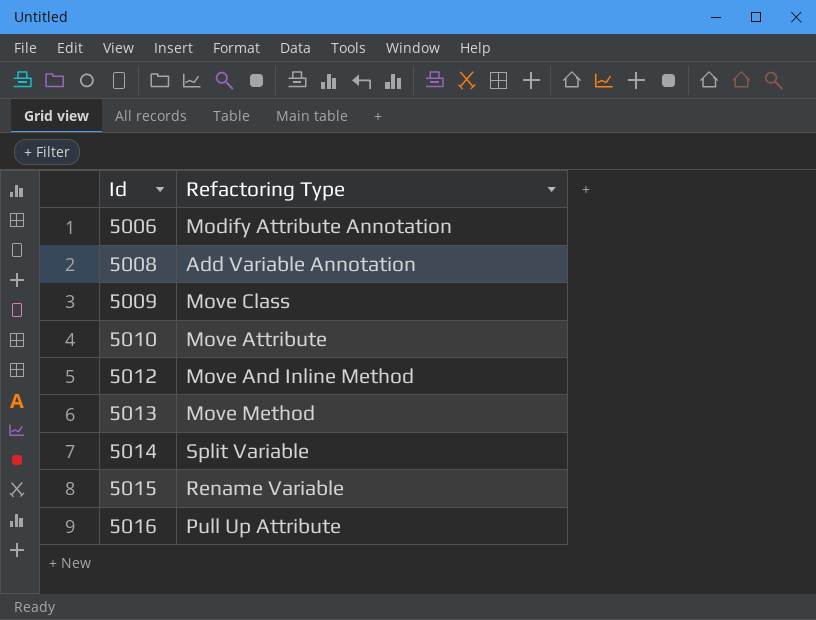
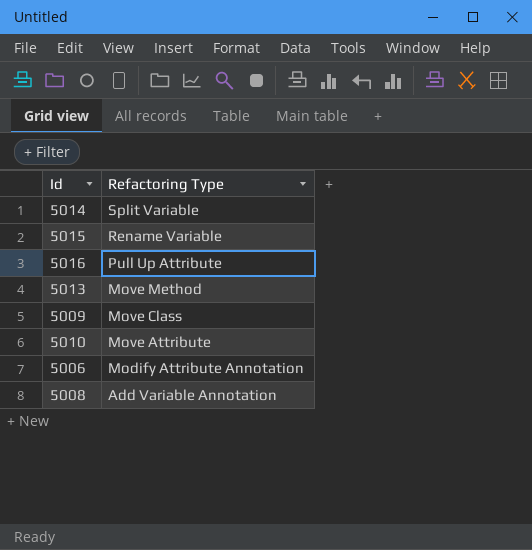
row order: Id ascending -> Refactoring Type descending
row 5012: Move And Inline Method -> none

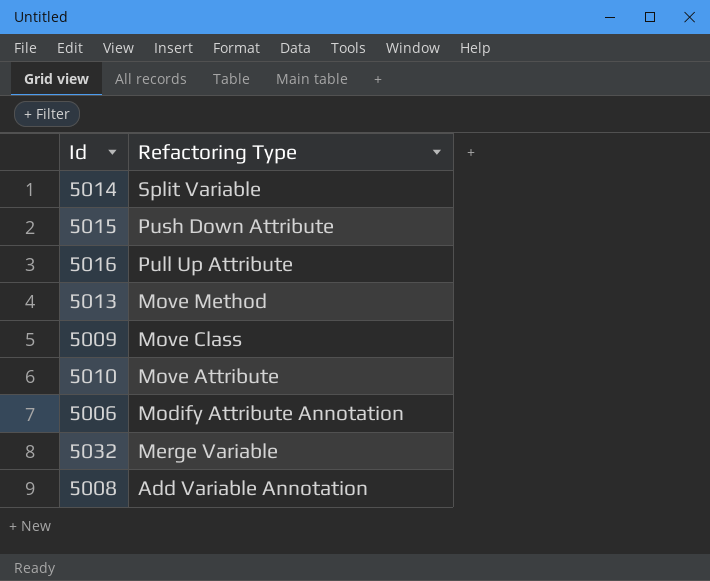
5015 | Refactoring Type: Rename Variable -> Push Down Attribute
row 5032: none -> Merge Variable

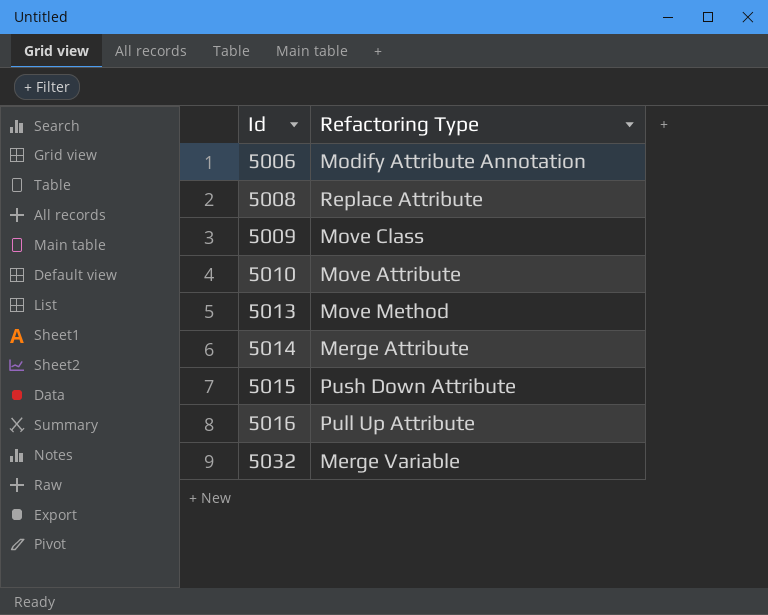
row order: Refactoring Type descending -> Id ascending
5008 | Refactoring Type: Add Variable Annotation -> Replace Attribute
5014 | Refactoring Type: Split Variable -> Merge Attribute

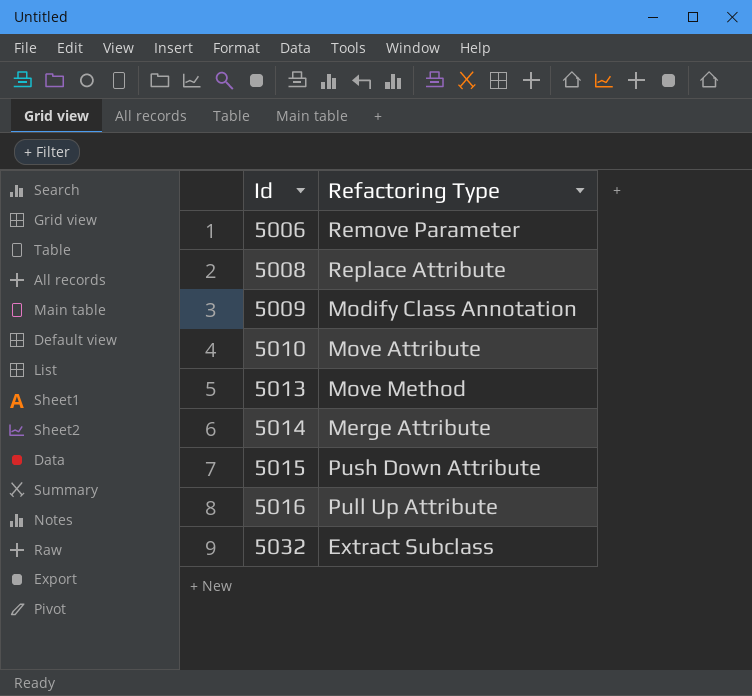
5006 | Refactoring Type: Modify Attribute Annotation -> Remove Parameter
5009 | Refactoring Type: Move Class -> Modify Class Annotation
5032 | Refactoring Type: Merge Variable -> Extract Subclass

